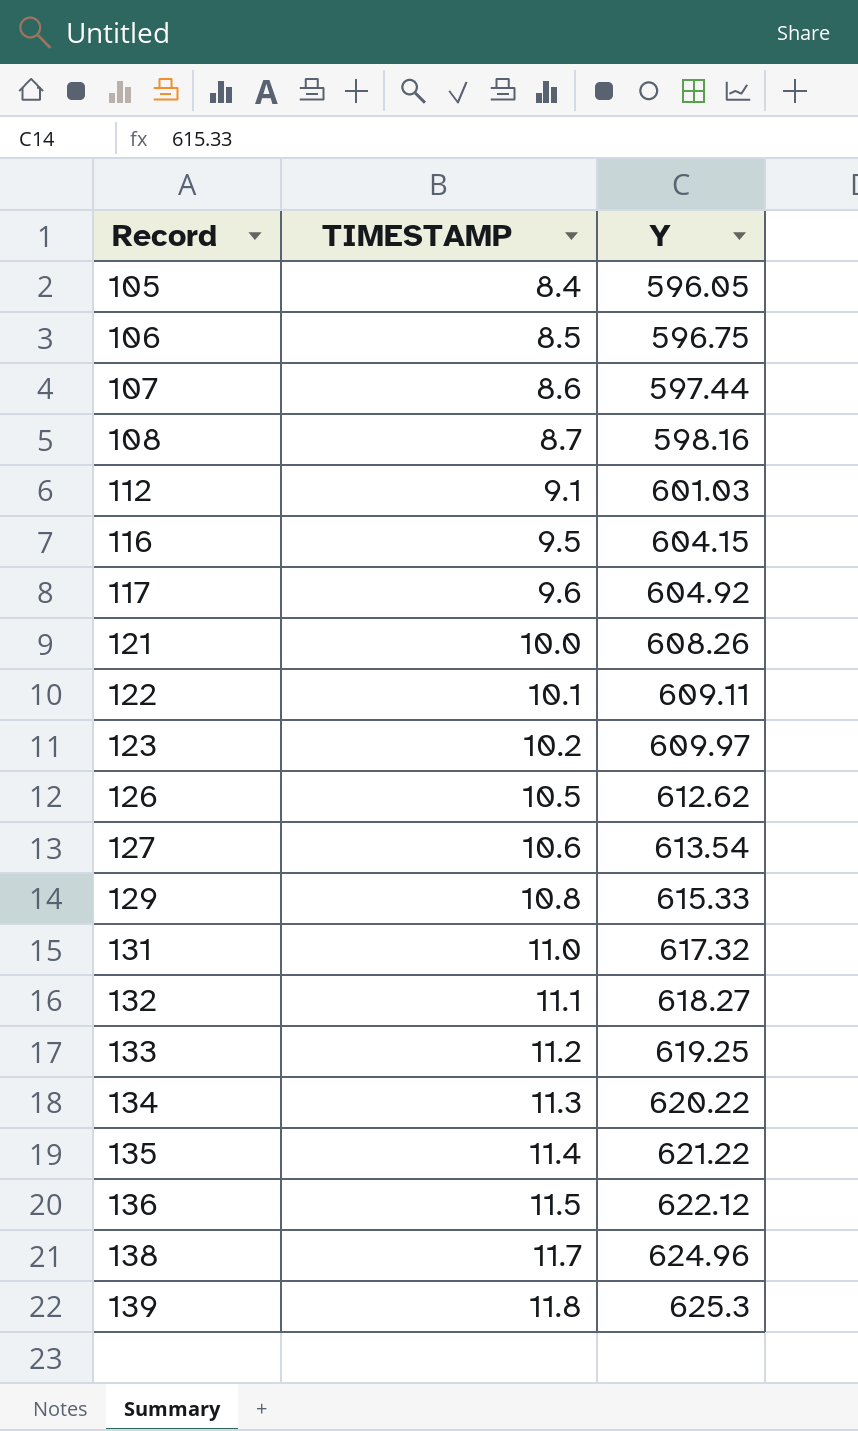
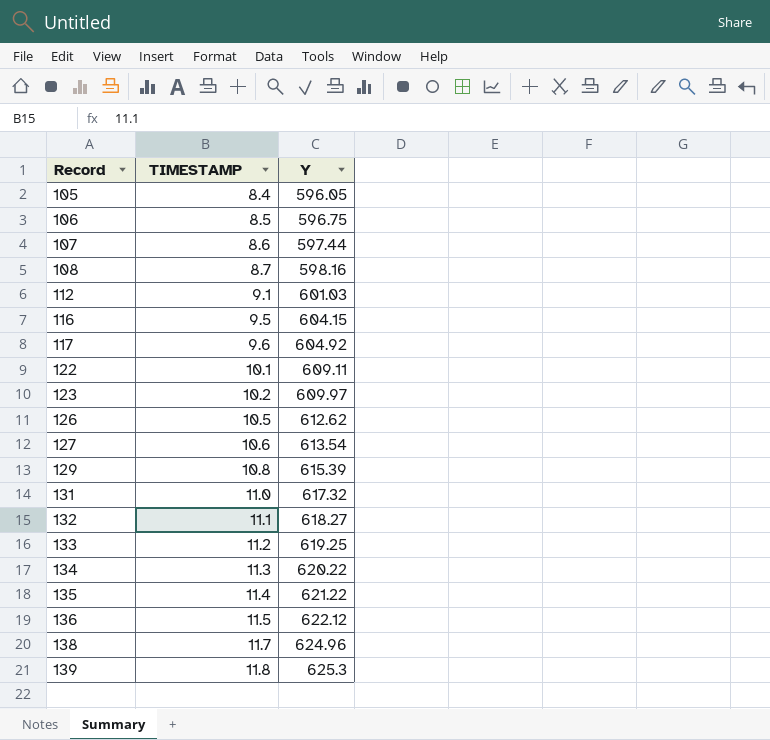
row 121: 10.0 | 608.26 -> none
129 | Y: 615.33 -> 615.39

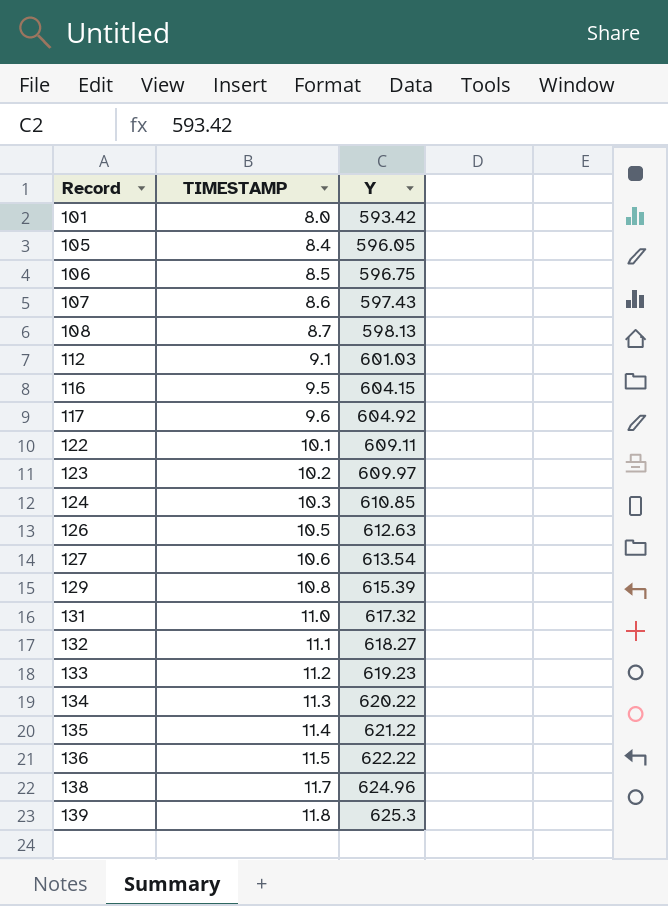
row 101: none -> 8.0 | 593.42
107 | Y: 597.44 -> 597.43
108 | Y: 598.16 -> 598.13
row 124: none -> 10.3 | 610.85
126 | Y: 612.62 -> 612.63
133 | Y: 619.25 -> 619.23
136 | Y: 622.12 -> 622.22

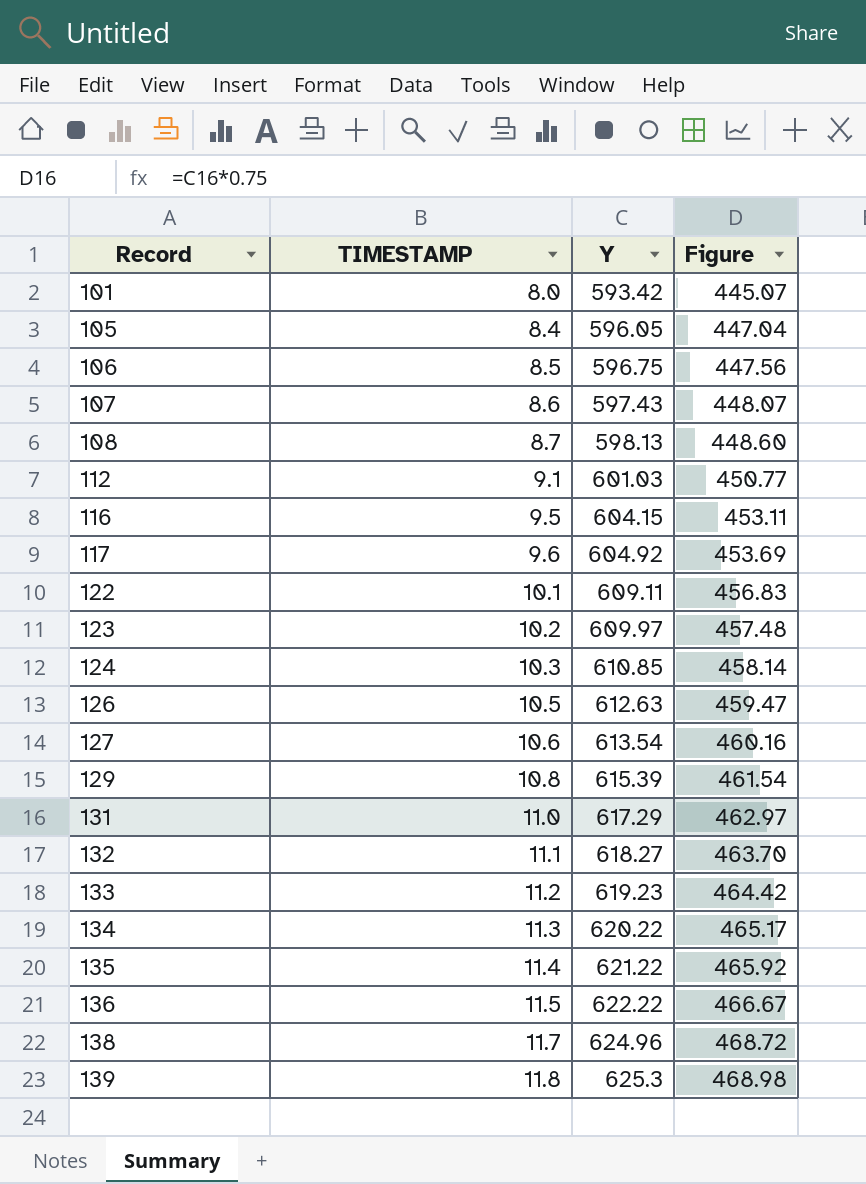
column Figure | formula: none -> [Y] * 0.75
131 | Y: 617.32 -> 617.29

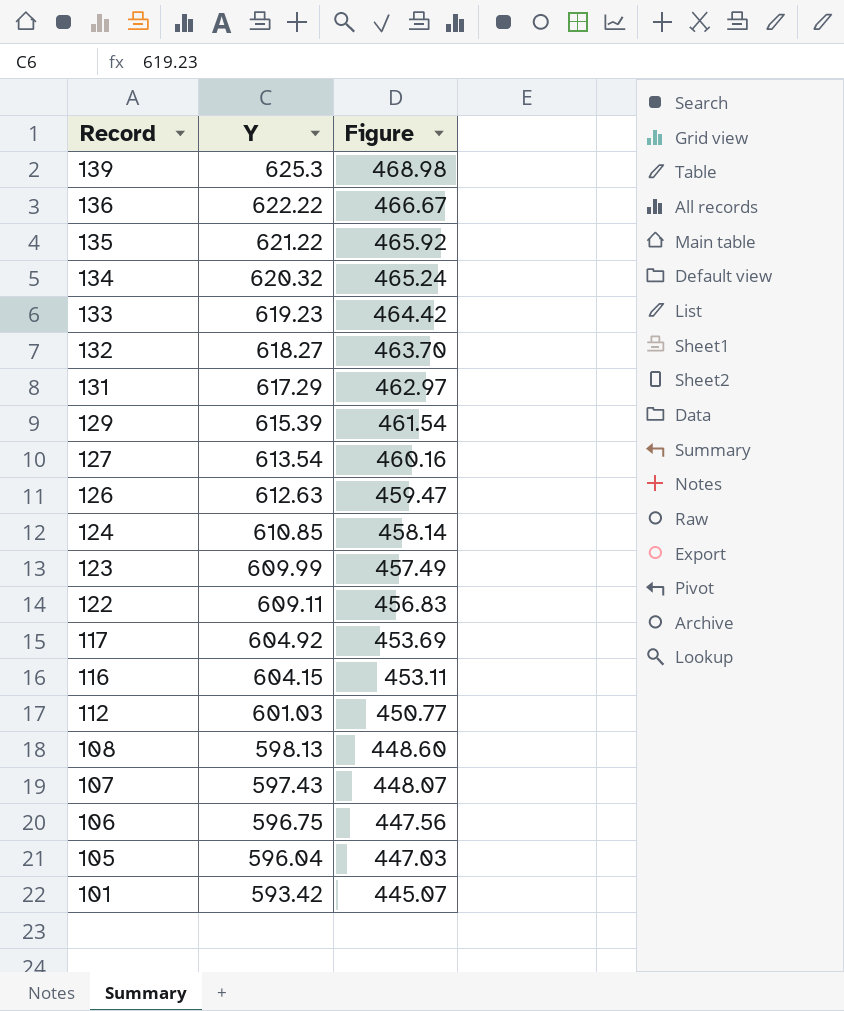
row order: Record ascending -> Record descending
column TIMESTAMP | position: 2 -> none
row 138: 11.7 | 624.96 | 468.72 -> none
134 | Y: 620.22 -> 620.32
134 | Figure: 465.17 -> 465.24
123 | Y: 609.97 -> 609.99
123 | Figure: 457.48 -> 457.49
105 | Y: 596.05 -> 596.04
105 | Figure: 447.04 -> 447.03

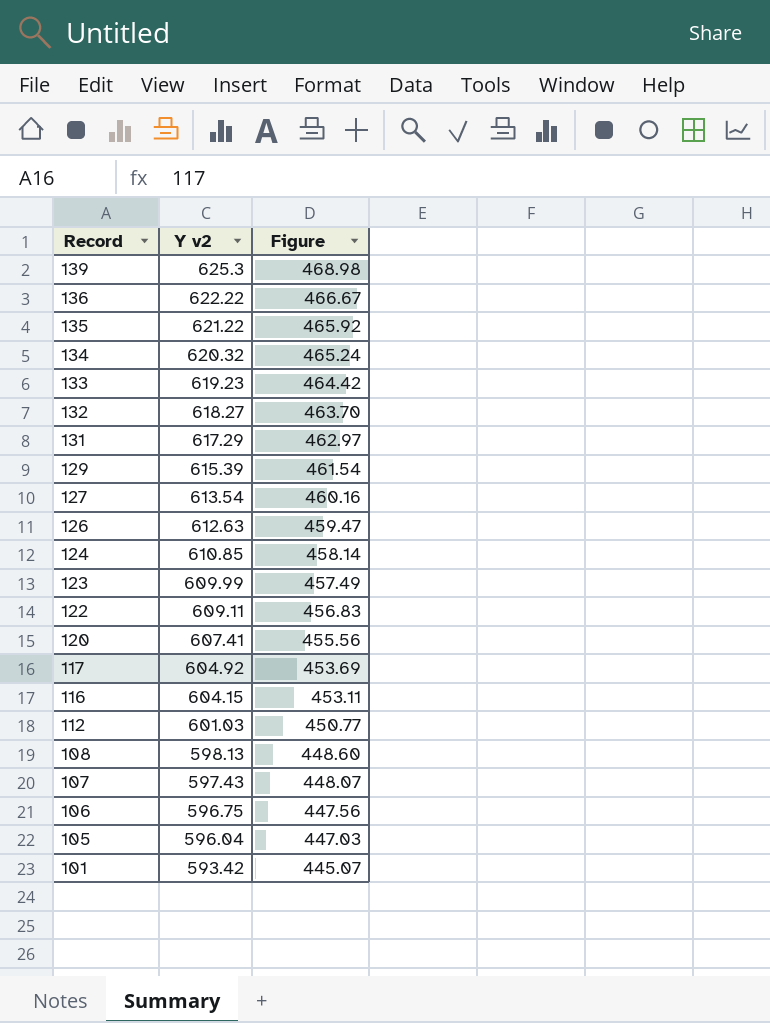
column name: Y -> Y v2
row 120: none -> 607.41 | 455.56

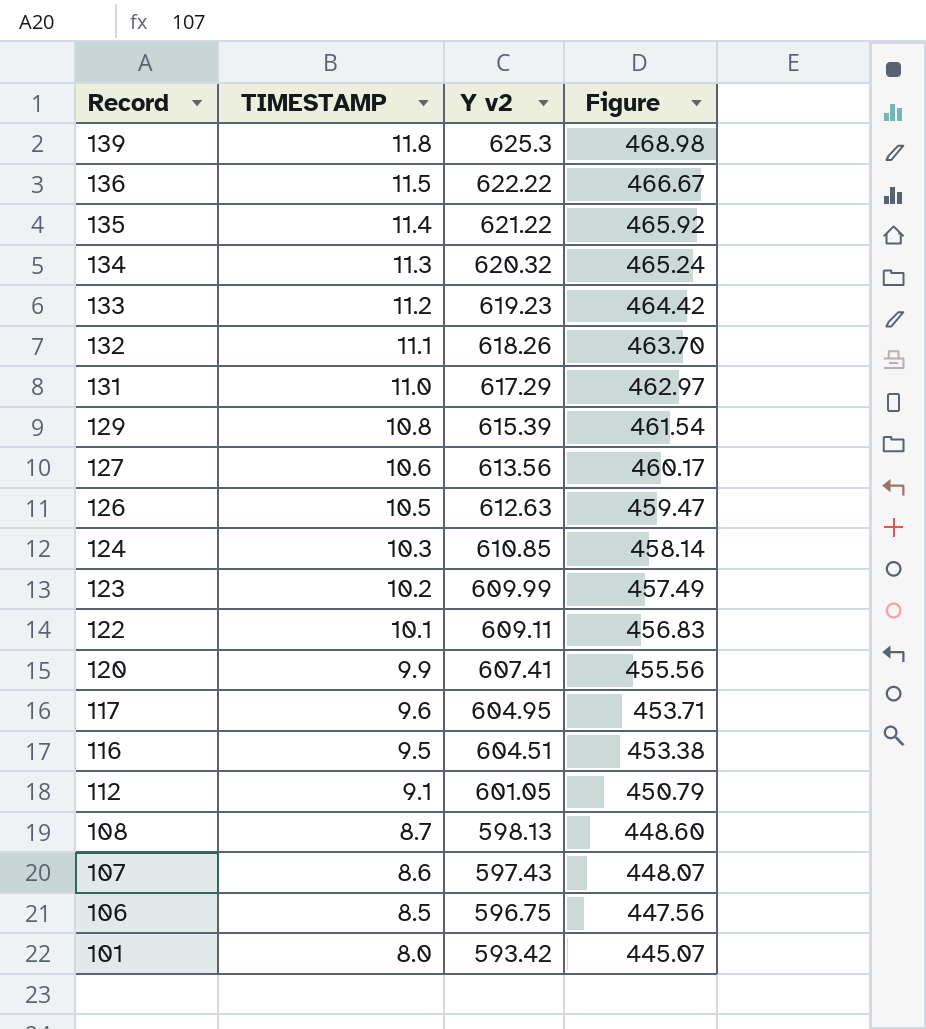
column TIMESTAMP | position: none -> 2
row 105: 596.04 | 447.03 -> none
132 | Y v2: 618.27 -> 618.26
127 | Y v2: 613.54 -> 613.56
127 | Figure: 460.16 -> 460.17
117 | Y v2: 604.92 -> 604.95
117 | Figure: 453.69 -> 453.71
116 | Y v2: 604.15 -> 604.51
116 | Figure: 453.11 -> 453.38
112 | Y v2: 601.03 -> 601.05
112 | Figure: 450.77 -> 450.79

